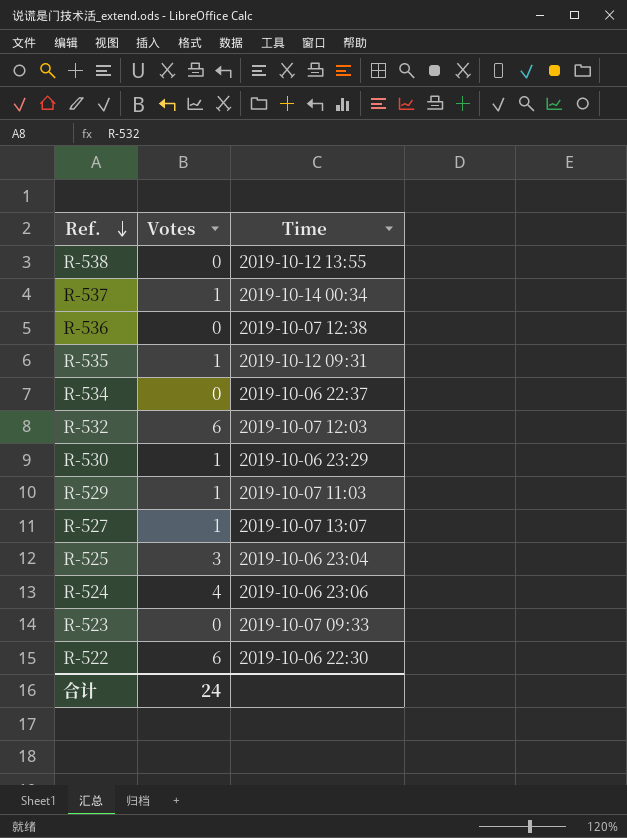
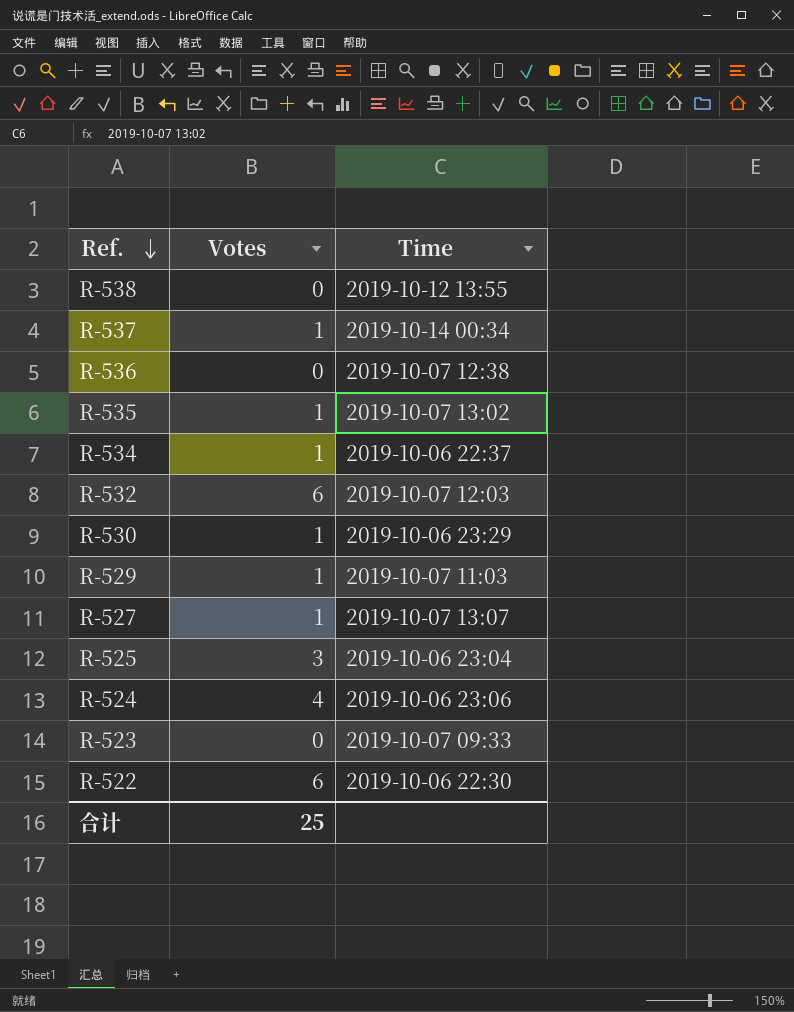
R-535 | Time: 2019-10-12 09:31 -> 2019-10-07 13:02
R-534 | Votes: 0 -> 1
合计 | Votes: 24 -> 25

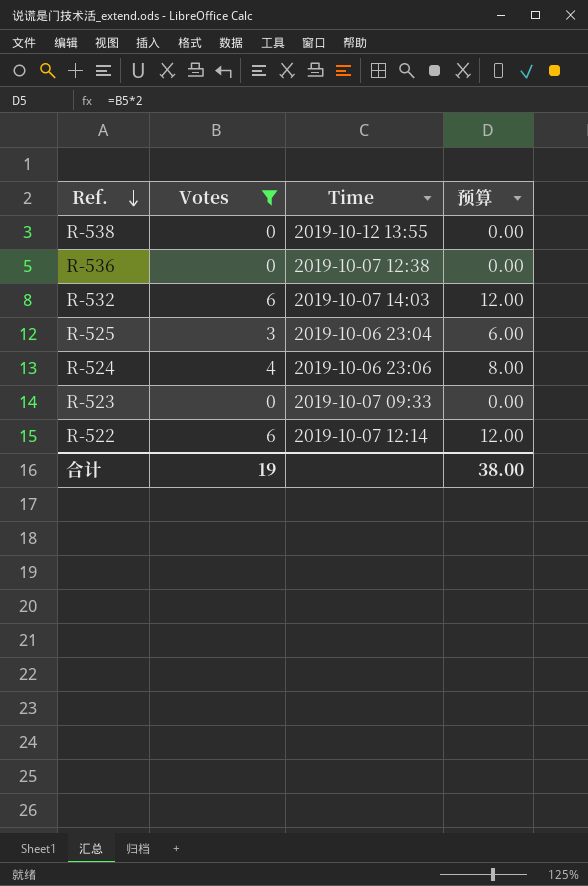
filter: none -> Votes != 1
column 预算 | formula: none -> [Votes] * 2
R-532 | Time: 2019-10-07 12:03 -> 2019-10-07 14:03
R-522 | Time: 2019-10-06 22:30 -> 2019-10-07 12:14
合计 | Votes: 25 -> 19

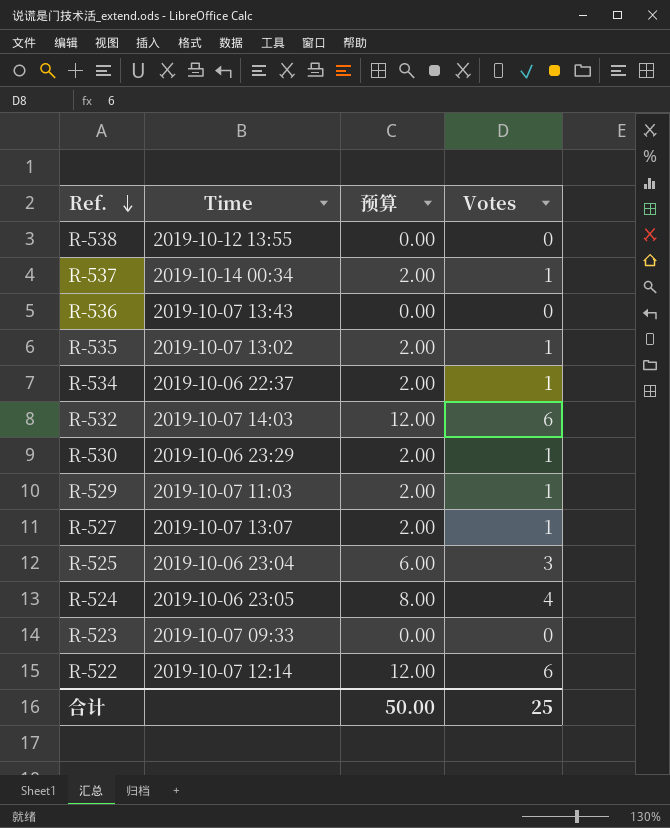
filter: Votes != 1 -> none
column Votes | position: 2 -> 4
R-536 | Time: 2019-10-07 12:38 -> 2019-10-07 13:43
R-524 | Time: 2019-10-06 23:06 -> 2019-10-06 23:05
合计 | 预算: 38.00 -> 50.00
合计 | Votes: 19 -> 25

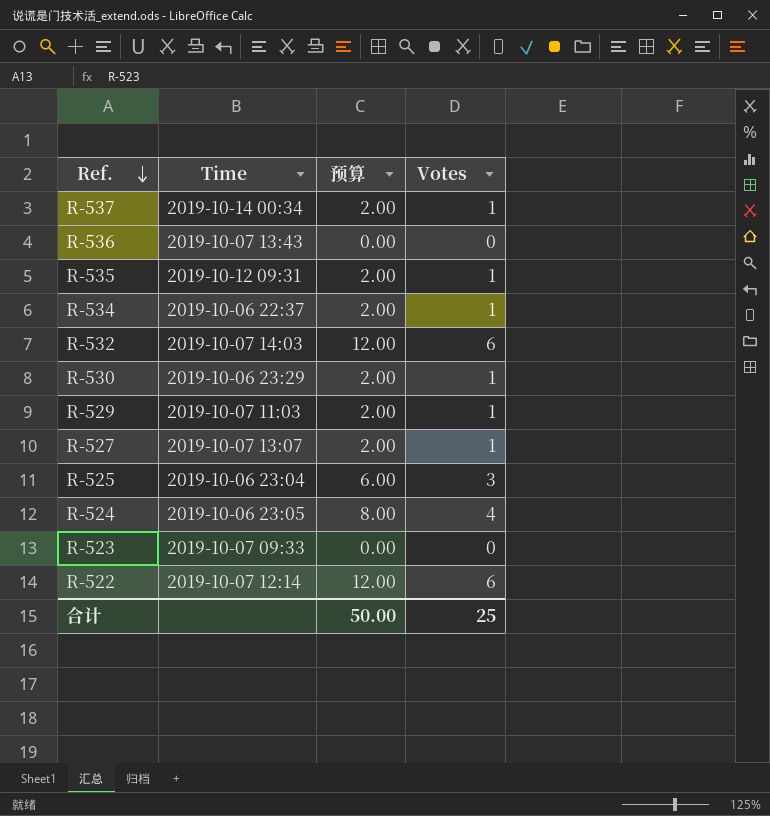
row R-538: 2019-10-12 13:55 | 0.00 | 0 -> none
R-535 | Time: 2019-10-07 13:02 -> 2019-10-12 09:31

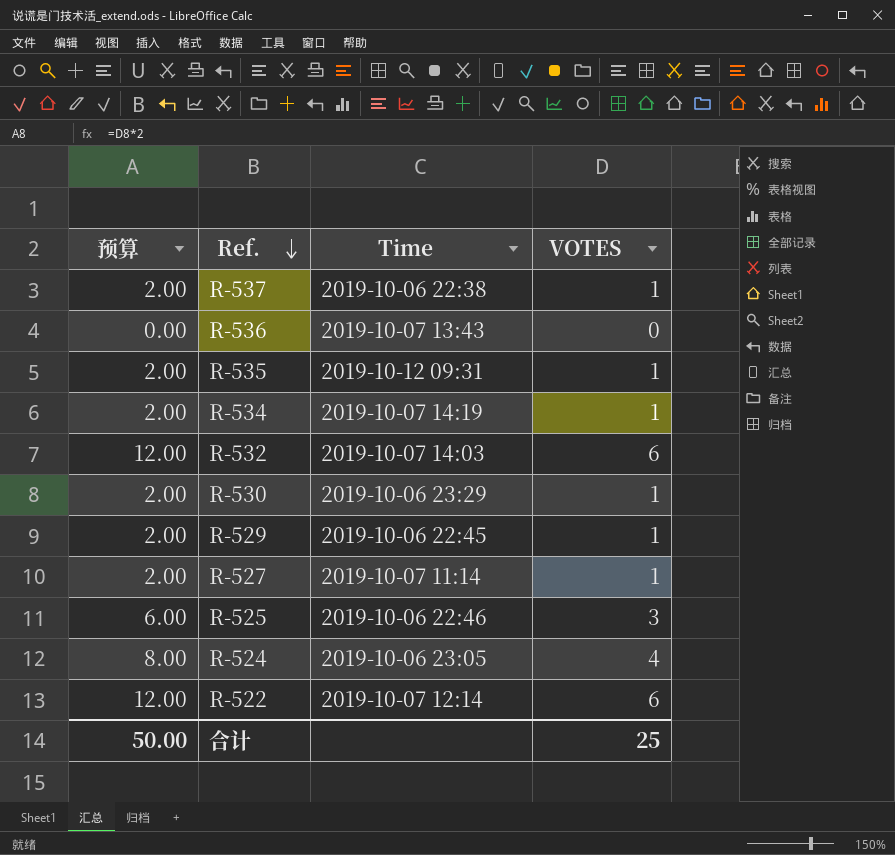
column 预算 | position: 3 -> 1
column name: Votes -> VOTES
row R-523: 2019-10-07 09:33 | 0.00 | 0 -> none
R-537 | Time: 2019-10-14 00:34 -> 2019-10-06 22:38
R-534 | Time: 2019-10-06 22:37 -> 2019-10-07 14:19
R-529 | Time: 2019-10-07 11:03 -> 2019-10-06 22:45
R-527 | Time: 2019-10-07 13:07 -> 2019-10-07 11:14
R-525 | Time: 2019-10-06 23:04 -> 2019-10-06 22:46

